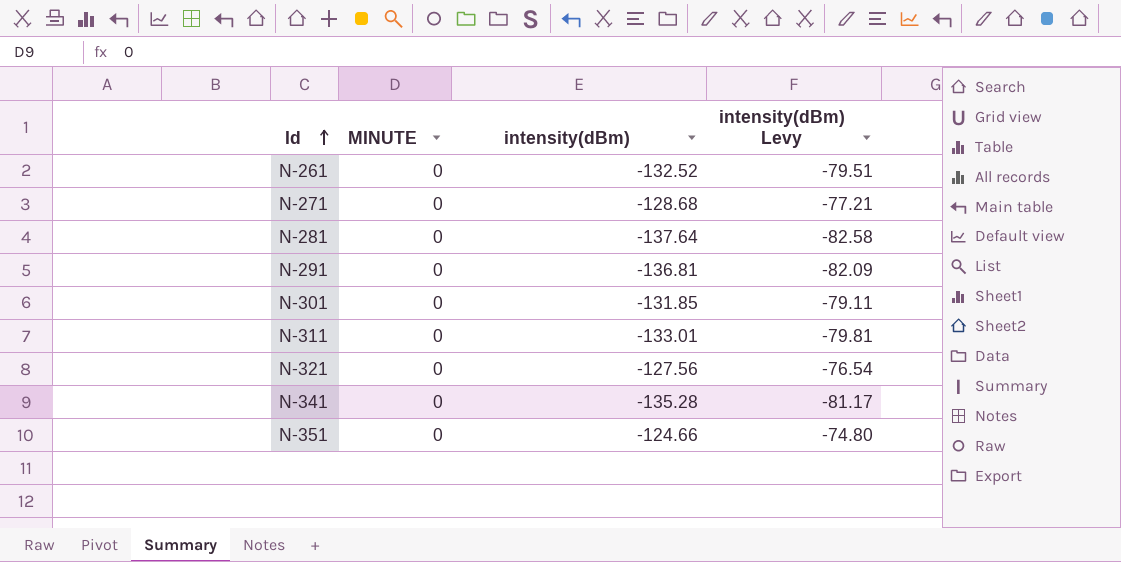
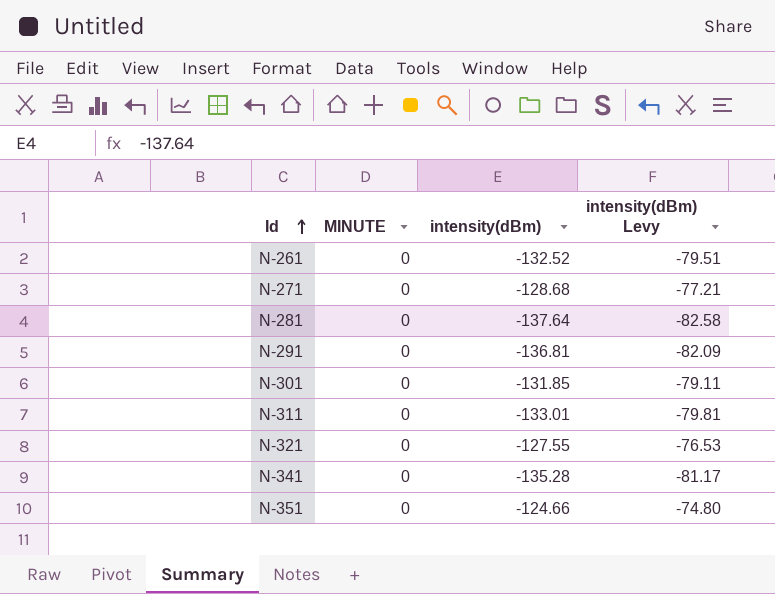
N-321 | intensity(dBm): -127.56 -> -127.55
N-321 | intensity(dBm) Levy: -76.54 -> -76.53

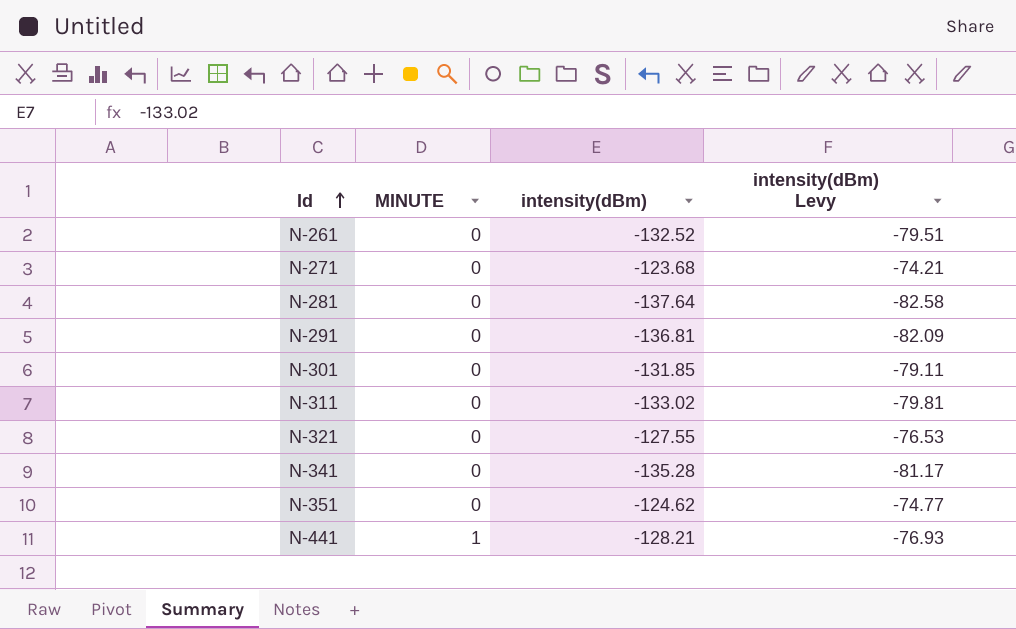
N-271 | intensity(dBm): -128.68 -> -123.68
N-271 | intensity(dBm) Levy: -77.21 -> -74.21
N-311 | intensity(dBm): -133.01 -> -133.02
N-351 | intensity(dBm): -124.66 -> -124.62
N-351 | intensity(dBm) Levy: -74.80 -> -74.77
row N-441: none -> 1 | -128.21 | -76.93

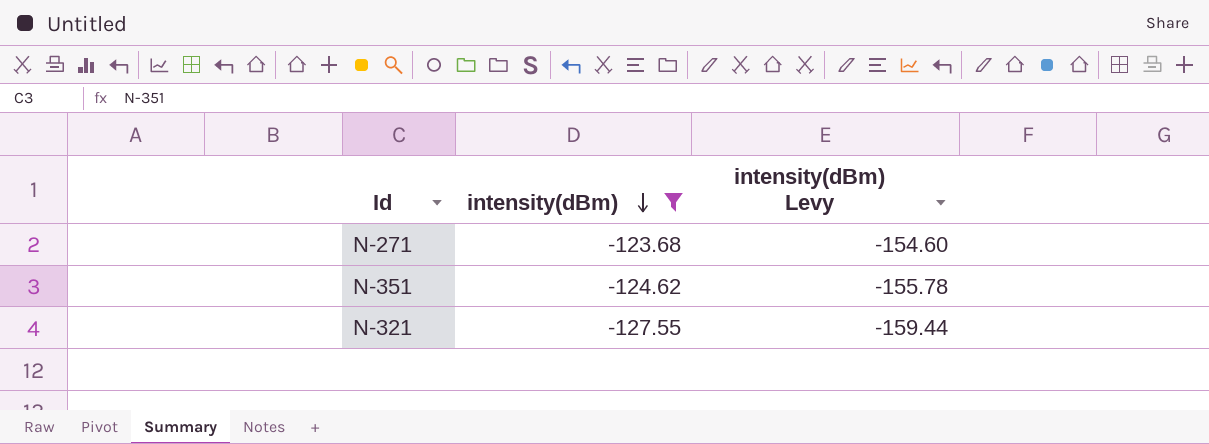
filter: none -> intensity(dBm) >= -127.55
row order: Id ascending -> intensity(dBm) descending
column MINUTE | position: 2 -> none
column intensity(dBm) Levy | formula: [intensity(dBm)] * 0.6 -> [intensity(dBm)] * 1.25

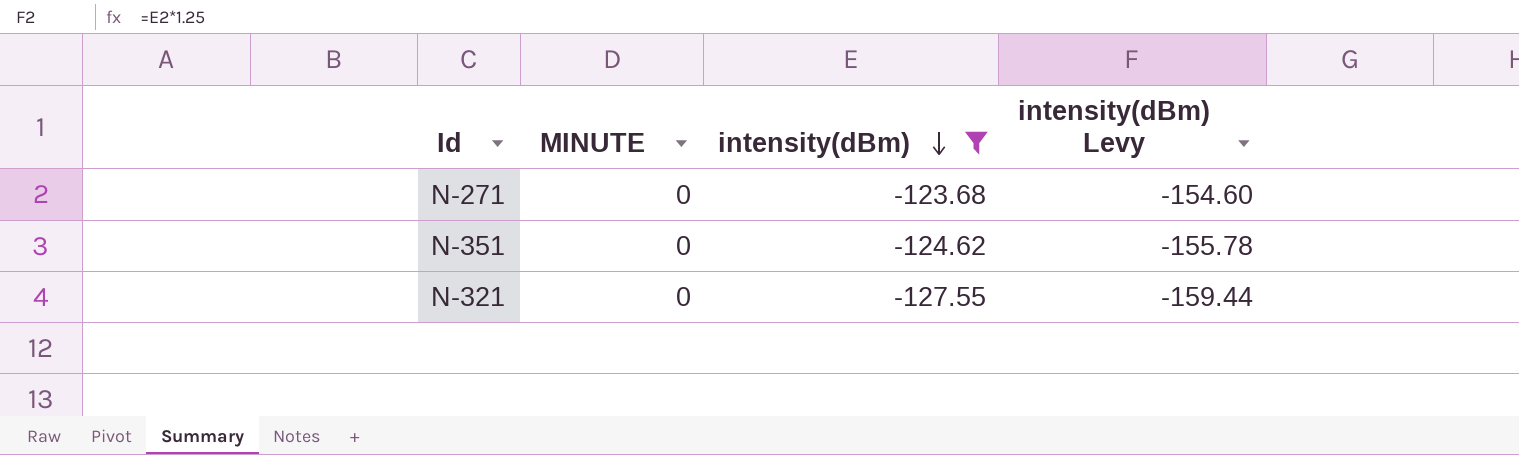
column MINUTE | position: none -> 2

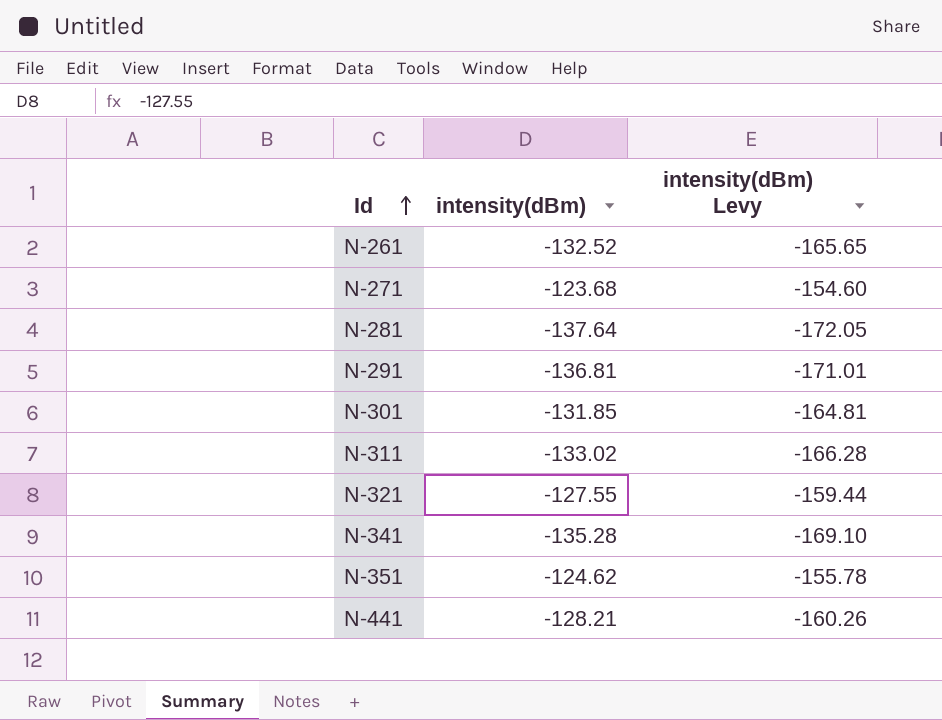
filter: intensity(dBm) >= -127.55 -> none
row order: intensity(dBm) descending -> Id ascending
column MINUTE | position: 2 -> none

